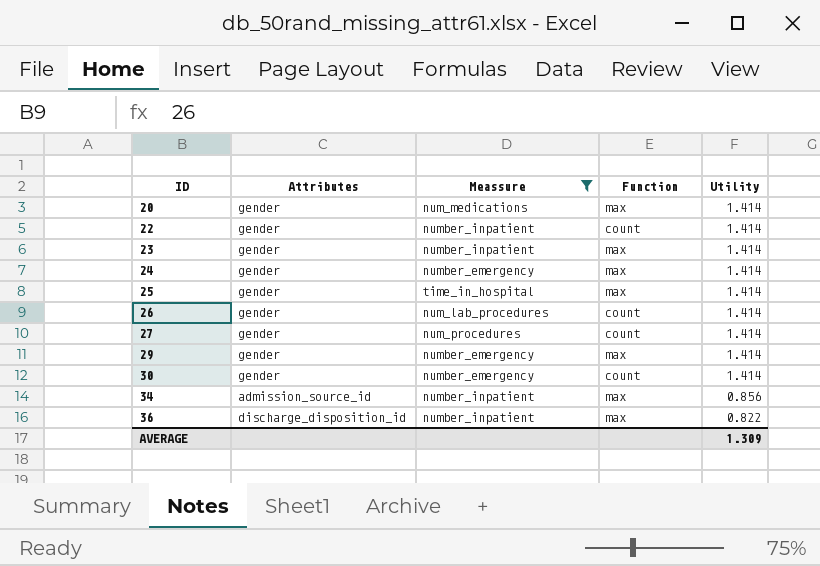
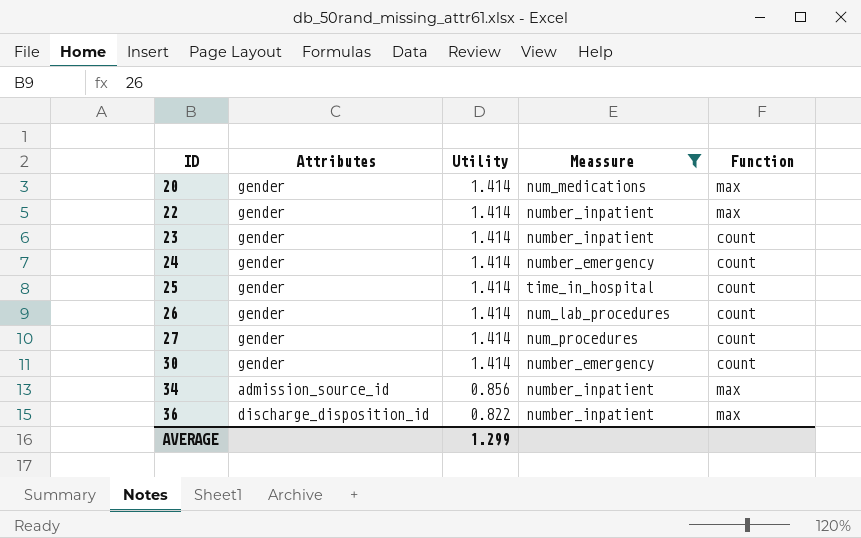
column Utility | position: 5 -> 3
row 29: gender | number_emergency | max | 1.414 -> none
22 | Function: count -> max
23 | Function: max -> count
24 | Function: max -> count
25 | Function: max -> count
AVERAGE | Utility: 1.309 -> 1.299

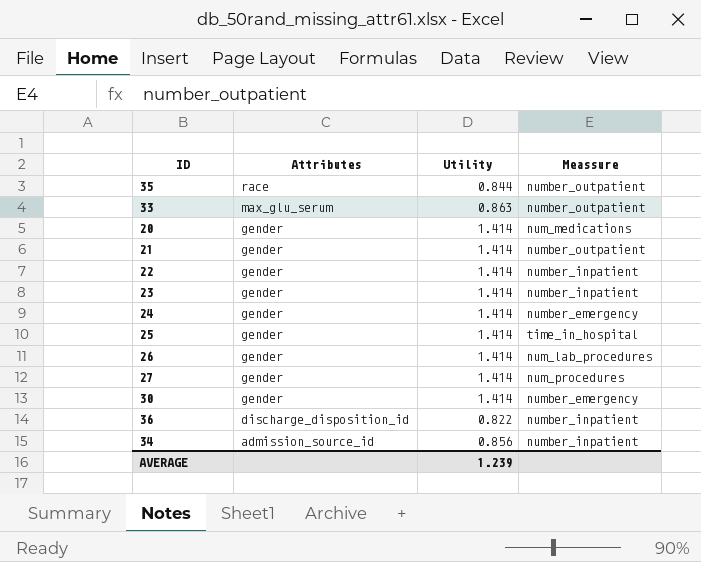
filter: Meassure != number_outpatient -> none
row order: ID ascending -> Attributes descending
column Function | position: 5 -> none
AVERAGE | Utility: 1.299 -> 1.239

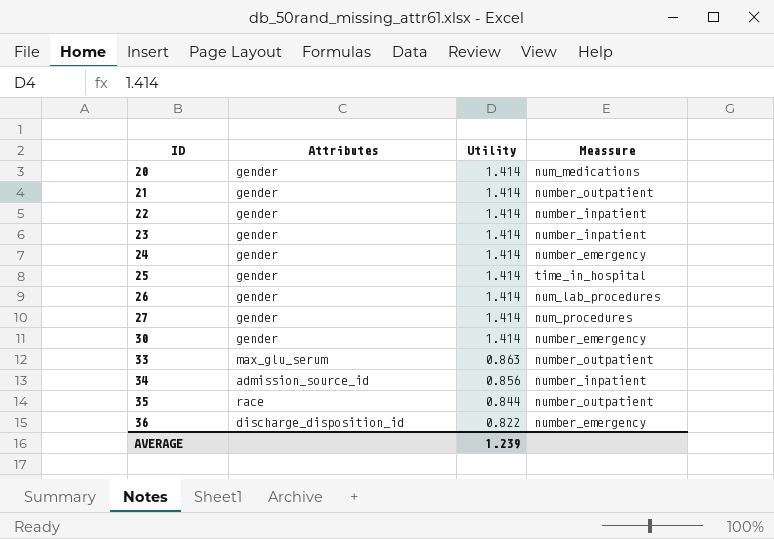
row order: Attributes descending -> ID ascending
36 | Meassure: number_inpatient -> number_emergency

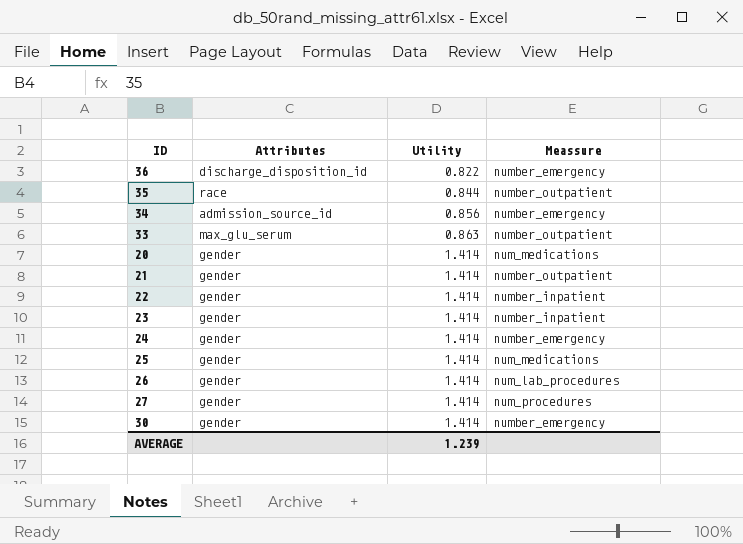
row order: ID ascending -> Utility ascending
34 | Meassure: number_inpatient -> number_emergency
25 | Meassure: time_in_hospital -> num_medications

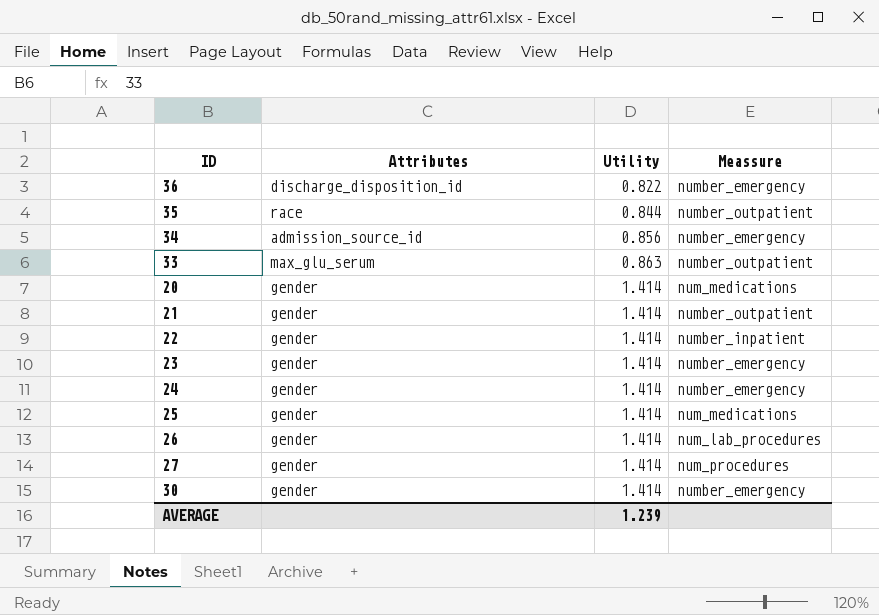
23 | Meassure: number_inpatient -> number_emergency

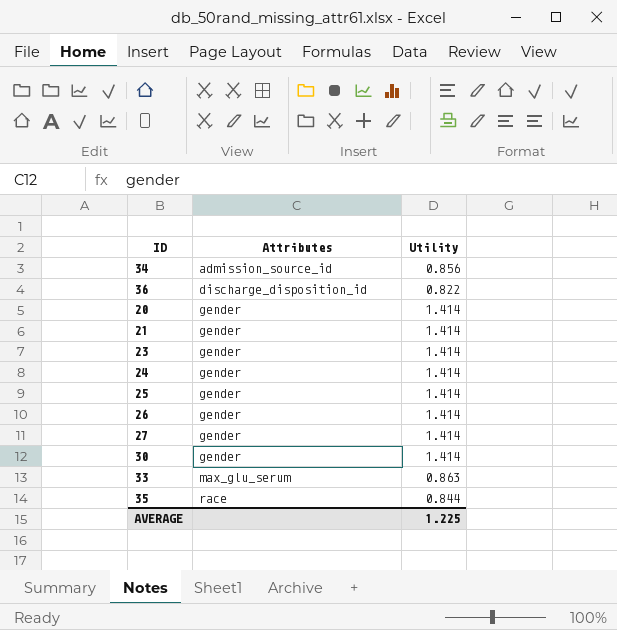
row order: Utility ascending -> Attributes ascending
column Meassure | position: 4 -> none
row 22: gender | 1.414 | number_inpatient -> none
AVERAGE | Utility: 1.239 -> 1.225

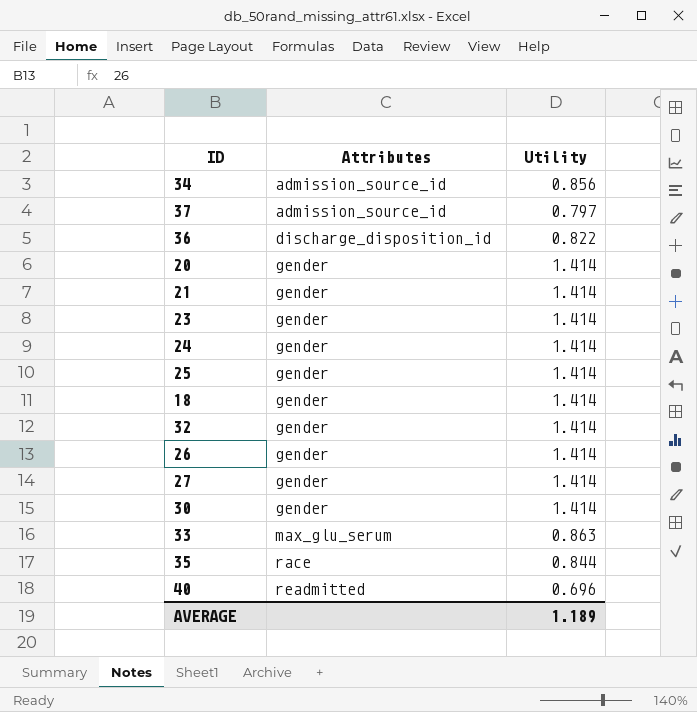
row 37: none -> admission_source_id | 0.797
row 18: none -> gender | 1.414
row 32: none -> gender | 1.414
row 40: none -> readmitted | 0.696
AVERAGE | Utility: 1.225 -> 1.189

